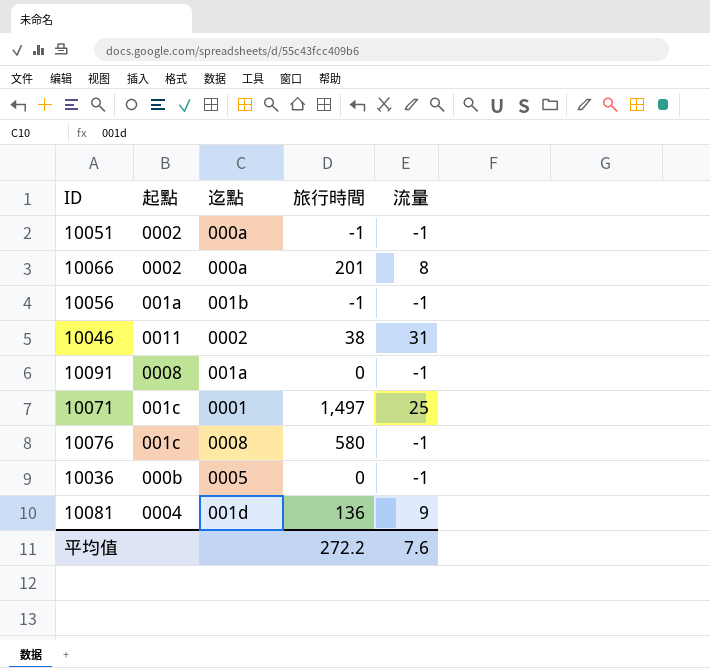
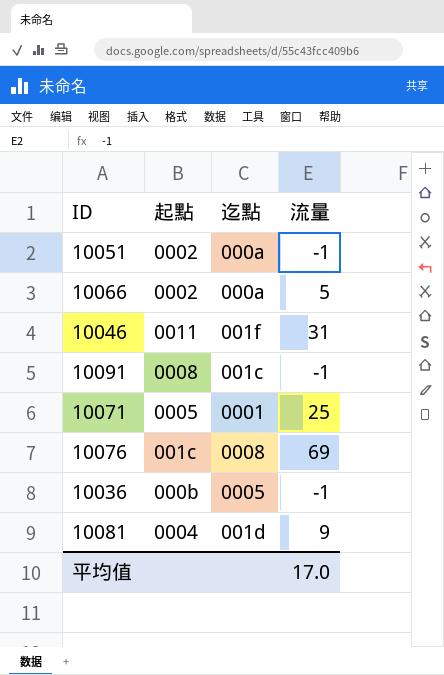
column 旅行時間 | position: 4 -> none
row 10056: 001a | 001b | -1 | -1 -> none
10066 | 流量: 8 -> 5
10046 | 迄點: 0002 -> 001f
10091 | 迄點: 001a -> 001c
10071 | 起點: 001c -> 0005
10076 | 流量: -1 -> 69
平均值 | 流量: 7.6 -> 17.0

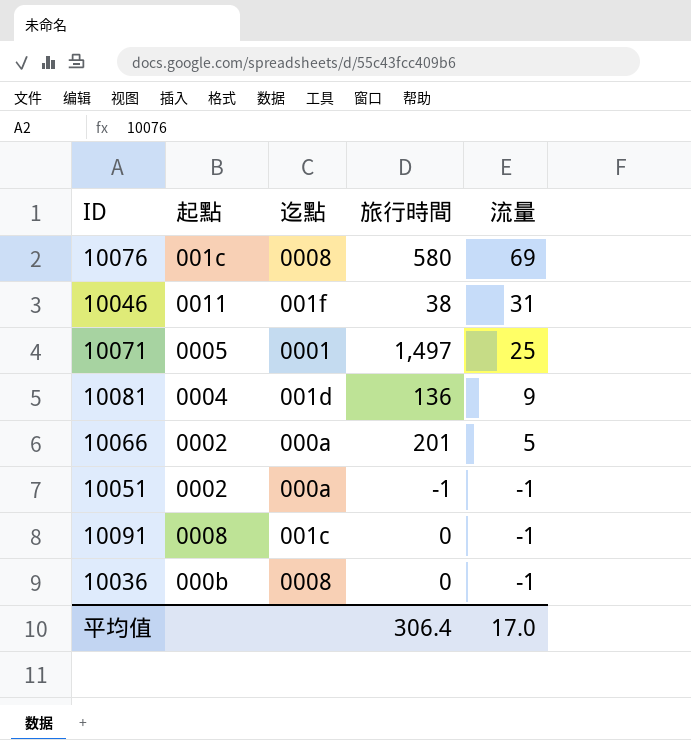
row order: none -> 流量 descending
column 旅行時間 | position: none -> 4
10036 | 迄點: 0005 -> 0008

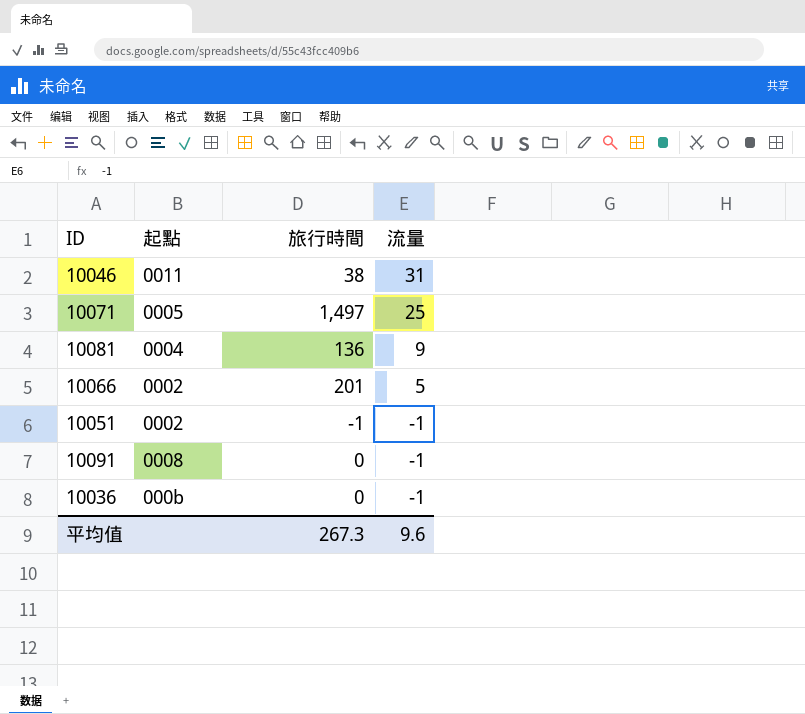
column 迄點 | position: 3 -> none
row 10076: 001c | 0008 | 580 | 69 -> none
平均值 | 旅行時間: 306.4 -> 267.3
平均值 | 流量: 17.0 -> 9.6

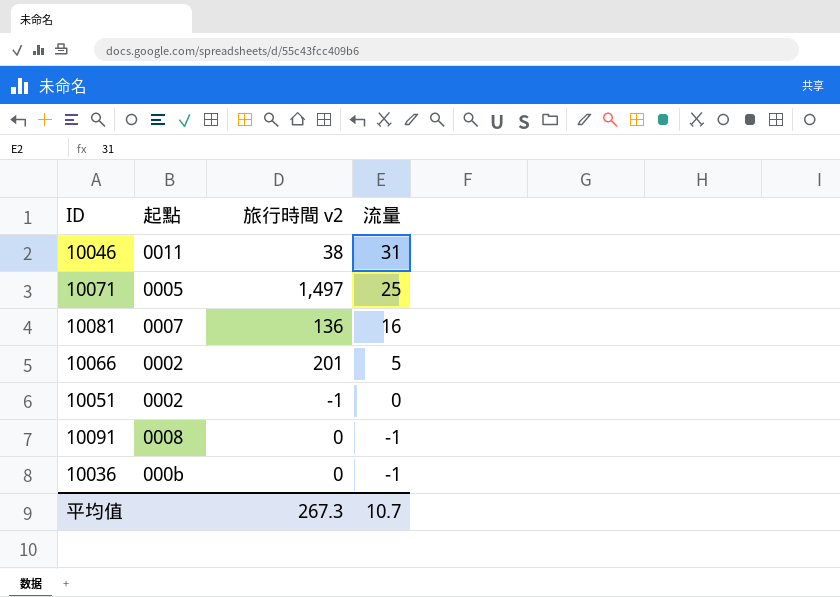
column name: 旅行時間 -> 旅行時間 v2
10081 | 起點: 0004 -> 0007
10081 | 流量: 9 -> 16
10051 | 流量: -1 -> 0
平均值 | 流量: 9.6 -> 10.7

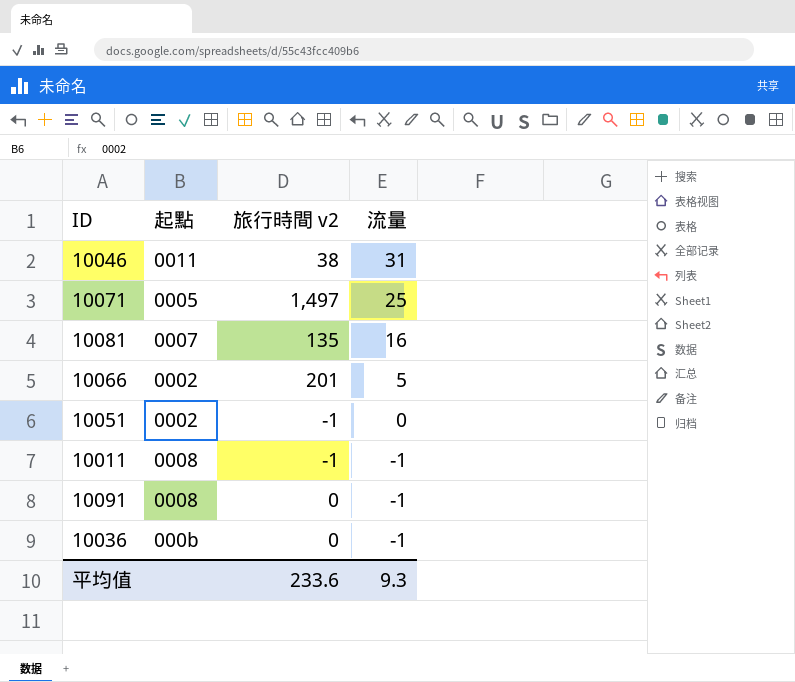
10081 | 旅行時間 v2: 136 -> 135
row 10011: none -> 0008 | -1 | -1
平均值 | 旅行時間 v2: 267.3 -> 233.6
平均值 | 流量: 10.7 -> 9.3

